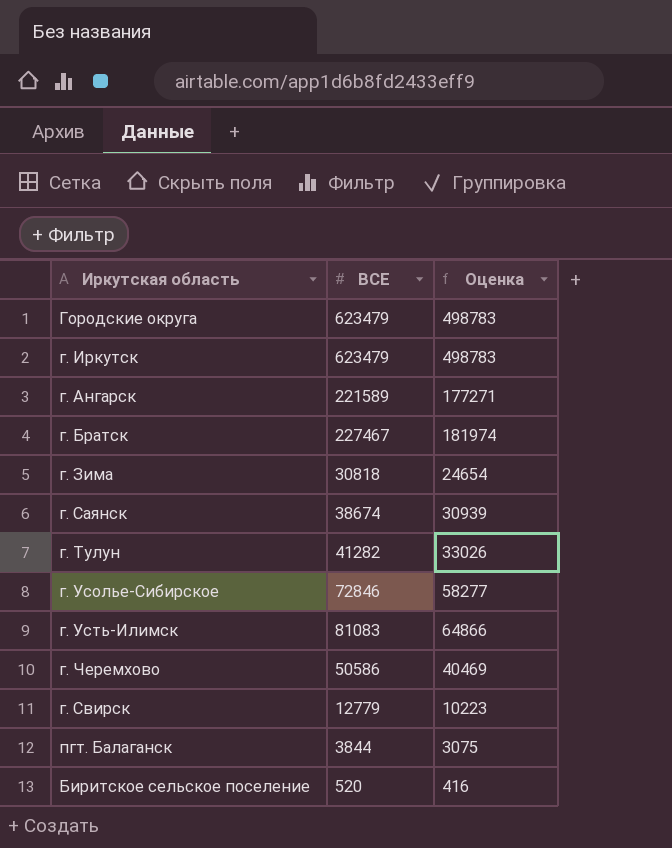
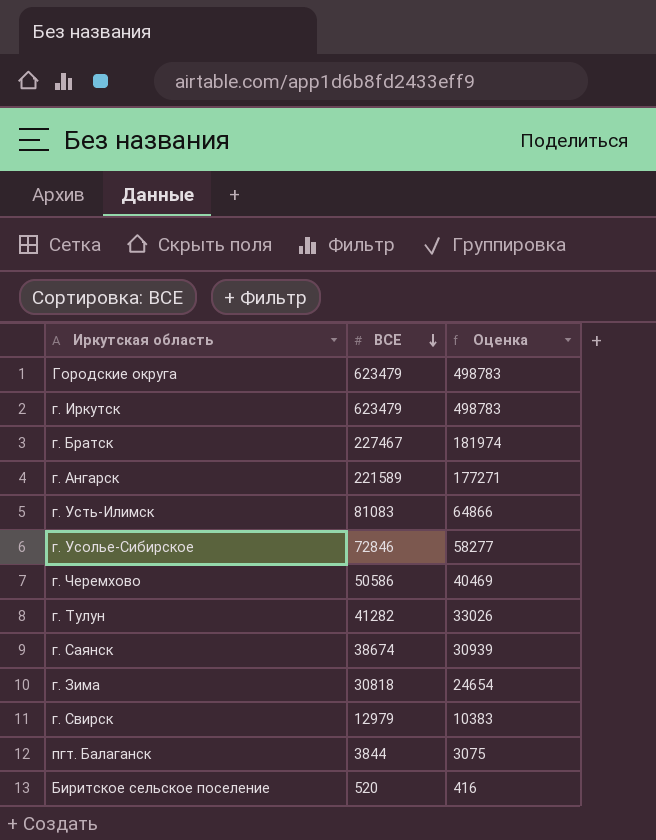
row order: none -> ВСЕ descending
г. Свирск | ВСЕ: 12779 -> 12979
г. Свирск | Оценка: 10223 -> 10383

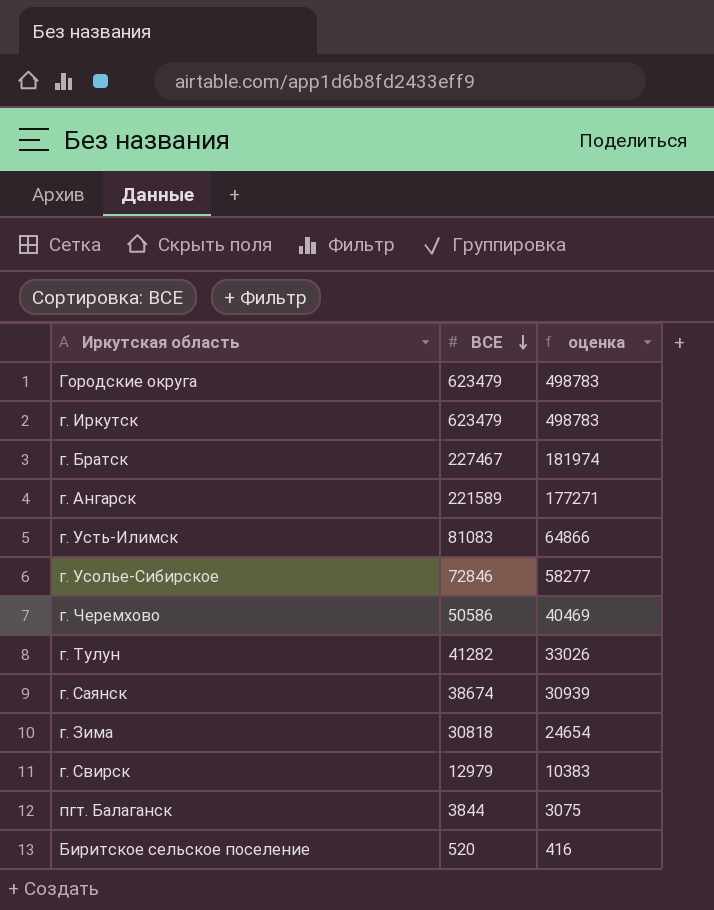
column name: Оценка -> оценка

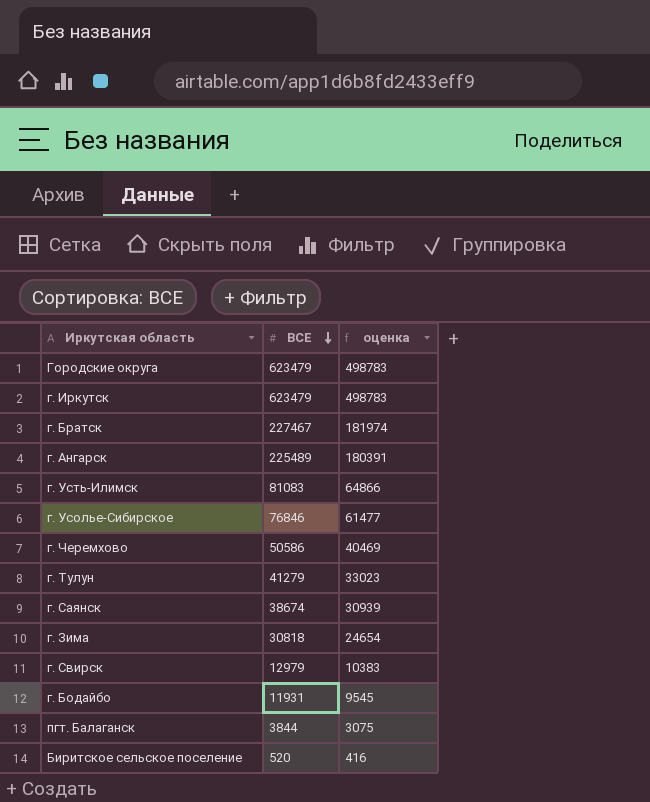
г. Ангарск | ВСЕ: 221589 -> 225489
г. Ангарск | оценка: 177271 -> 180391
г. Усолье-Сибирское | ВСЕ: 72846 -> 76846
г. Усолье-Сибирское | оценка: 58277 -> 61477
г. Тулун | ВСЕ: 41282 -> 41279
г. Тулун | оценка: 33026 -> 33023
row г. Бодайбо: none -> 11931 | 9545

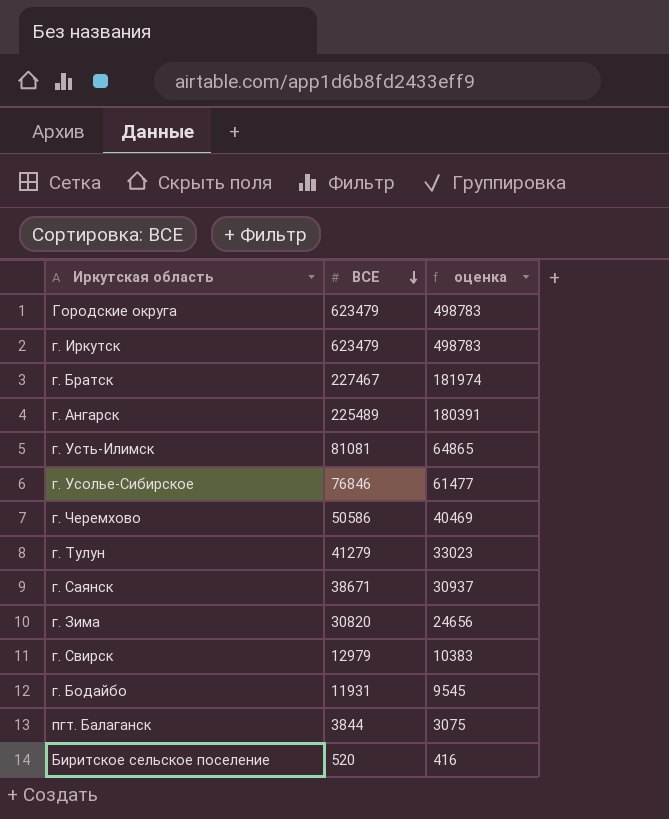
г. Усть-Илимск | ВСЕ: 81083 -> 81081
г. Усть-Илимск | оценка: 64866 -> 64865
г. Саянск | ВСЕ: 38674 -> 38671
г. Саянск | оценка: 30939 -> 30937
г. Зима | ВСЕ: 30818 -> 30820
г. Зима | оценка: 24654 -> 24656

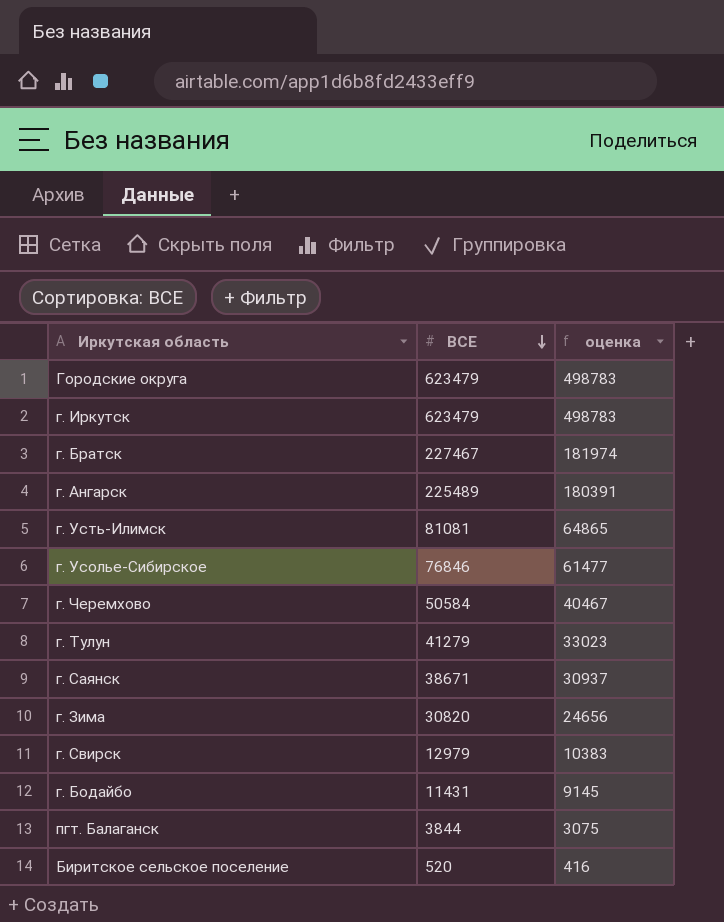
г. Черемхово | ВСЕ: 50586 -> 50584
г. Черемхово | оценка: 40469 -> 40467
г. Бодайбо | ВСЕ: 11931 -> 11431
г. Бодайбо | оценка: 9545 -> 9145

